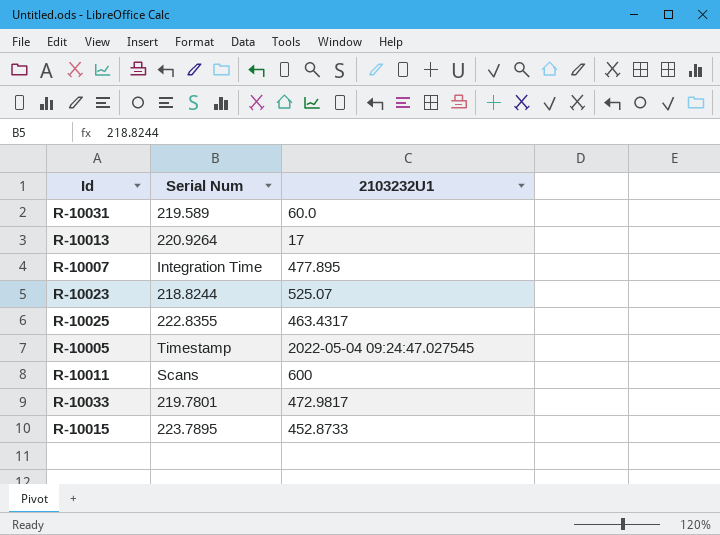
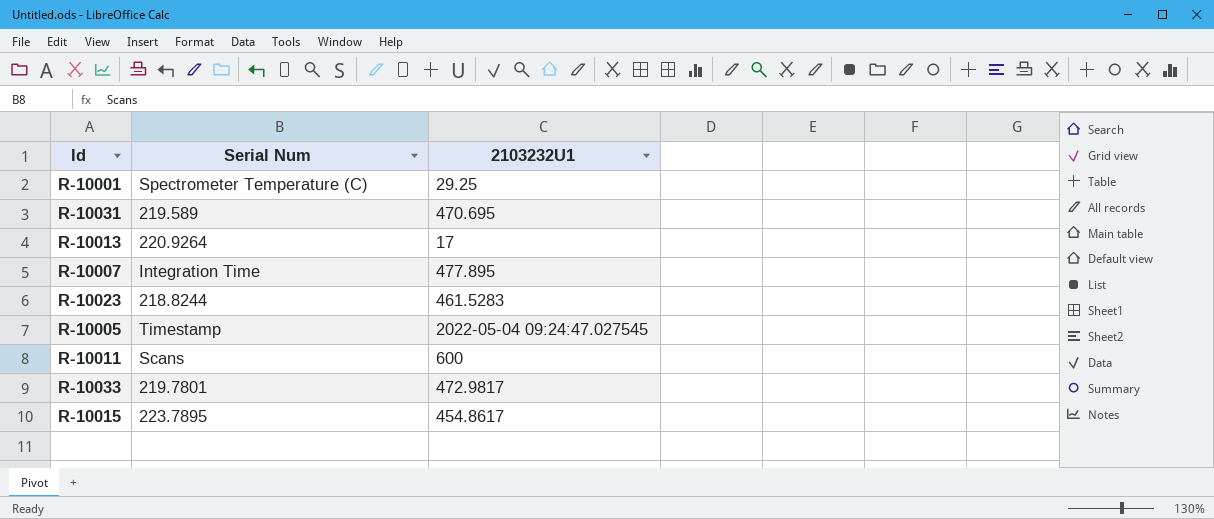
row R-10025: 222.8355 | 463.4317 -> none
row R-10001: none -> Spectrometer Temperature (C) | 29.25
R-10031 | 2103232U1: 60.0 -> 470.695
R-10023 | 2103232U1: 525.07 -> 461.5283
R-10015 | 2103232U1: 452.8733 -> 454.8617

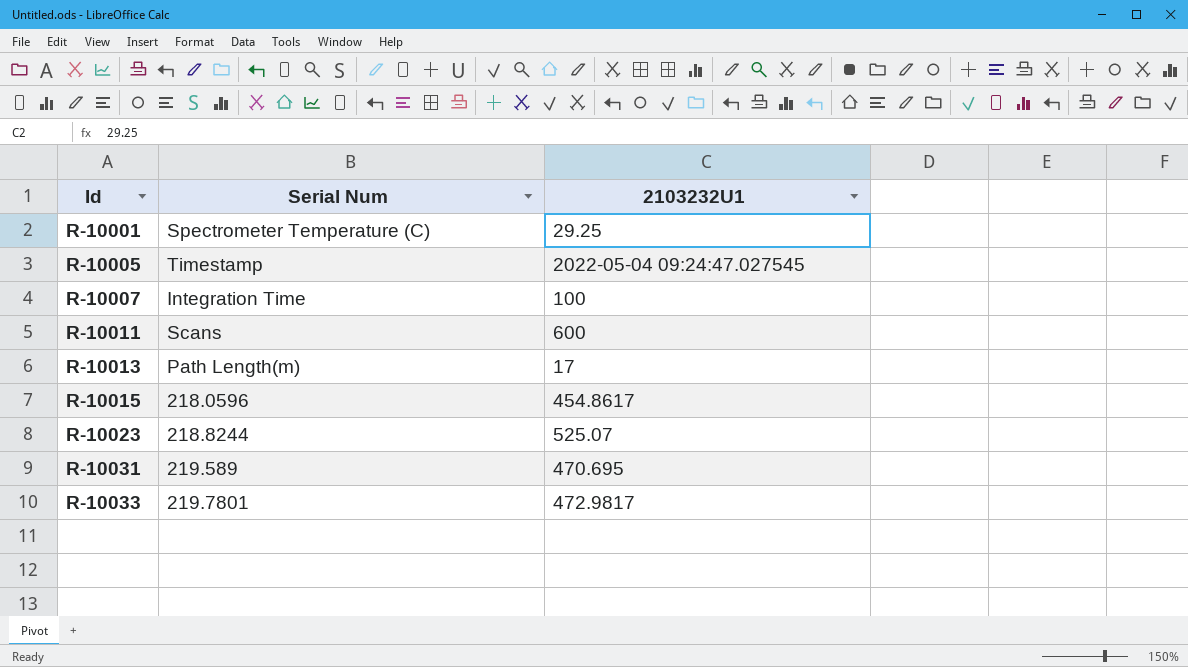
row order: none -> Id ascending
R-10007 | 2103232U1: 477.895 -> 100
R-10013 | Serial Num: 220.9264 -> Path Length(m)
R-10015 | Serial Num: 223.7895 -> 218.0596
R-10023 | 2103232U1: 461.5283 -> 525.07

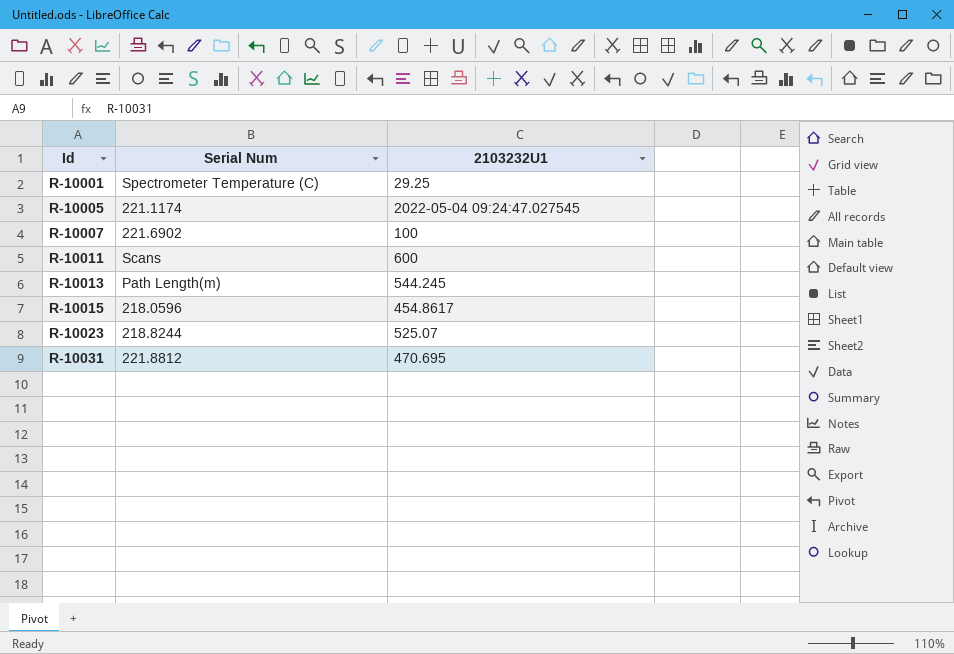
row R-10033: 219.7801 | 472.9817 -> none
R-10005 | Serial Num: Timestamp -> 221.1174
R-10007 | Serial Num: Integration Time -> 221.6902
R-10013 | 2103232U1: 17 -> 544.245
R-10031 | Serial Num: 219.589 -> 221.8812

